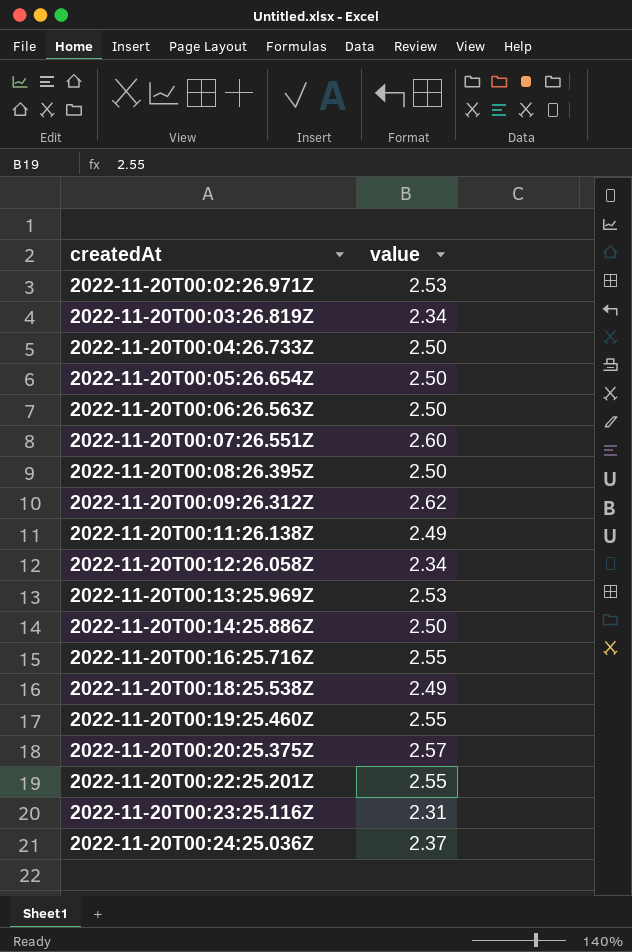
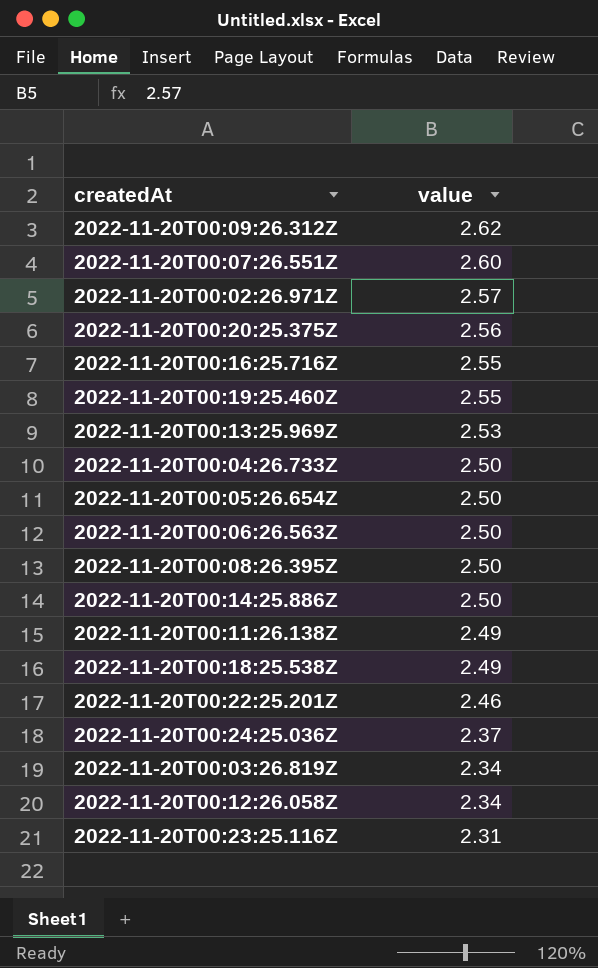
row order: createdAt ascending -> value descending
2022-11-20T00:02:26.971Z | value: 2.53 -> 2.57
2022-11-20T00:20:25.375Z | value: 2.57 -> 2.56
2022-11-20T00:22:25.201Z | value: 2.55 -> 2.46

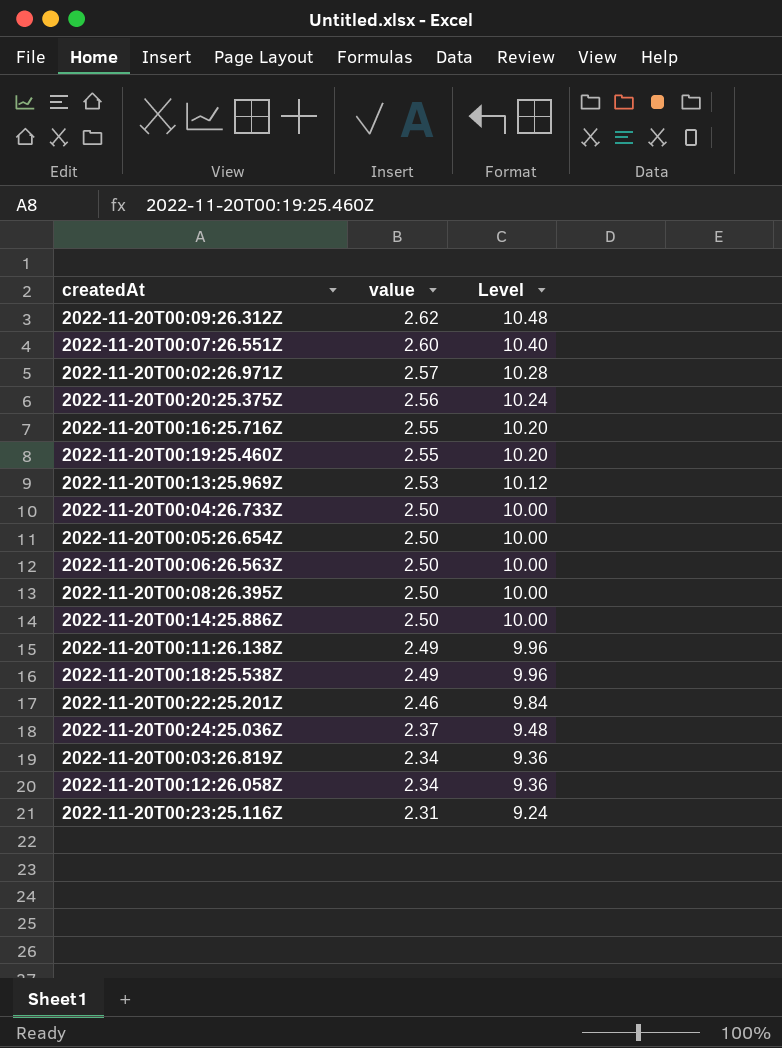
column Level | formula: none -> [value] * 4

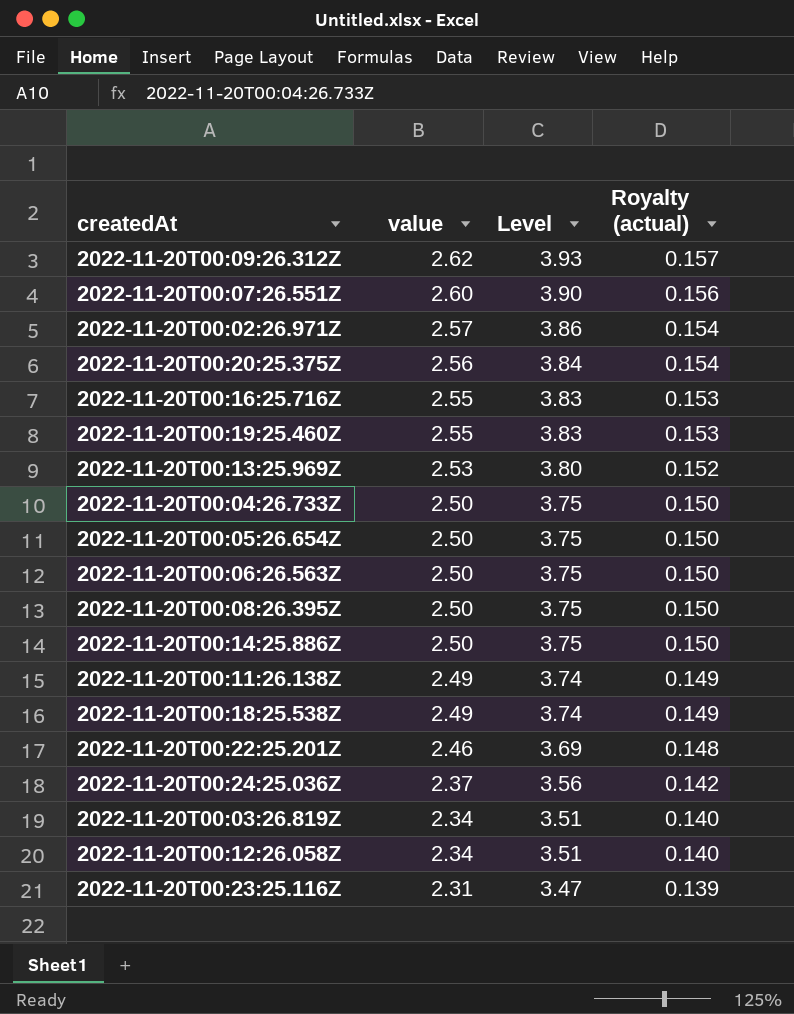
column Level | formula: [value] * 4 -> [value] * 1.5
column Royalty (actual) | formula: none -> [value] * 0.06

